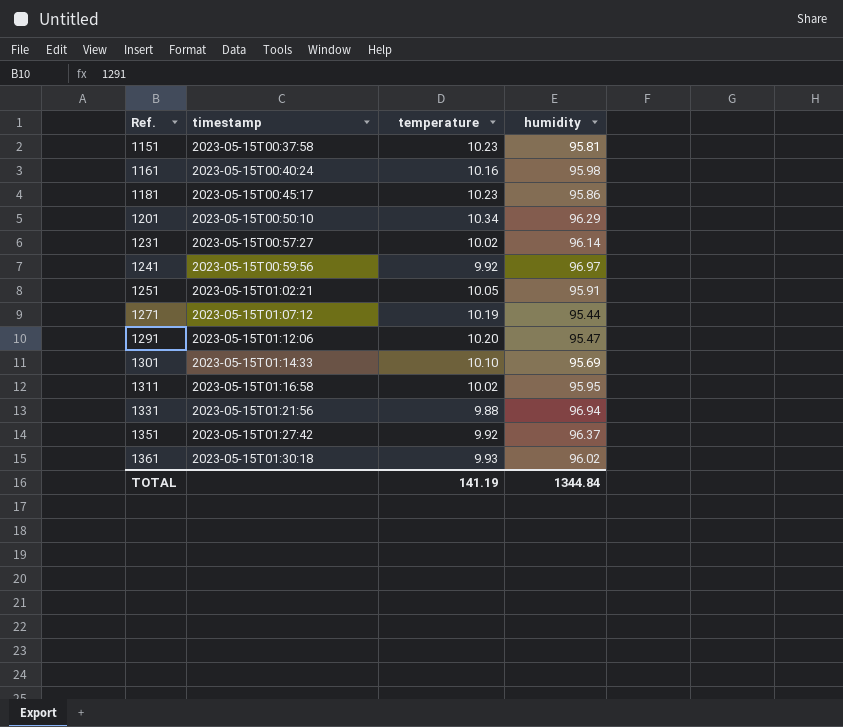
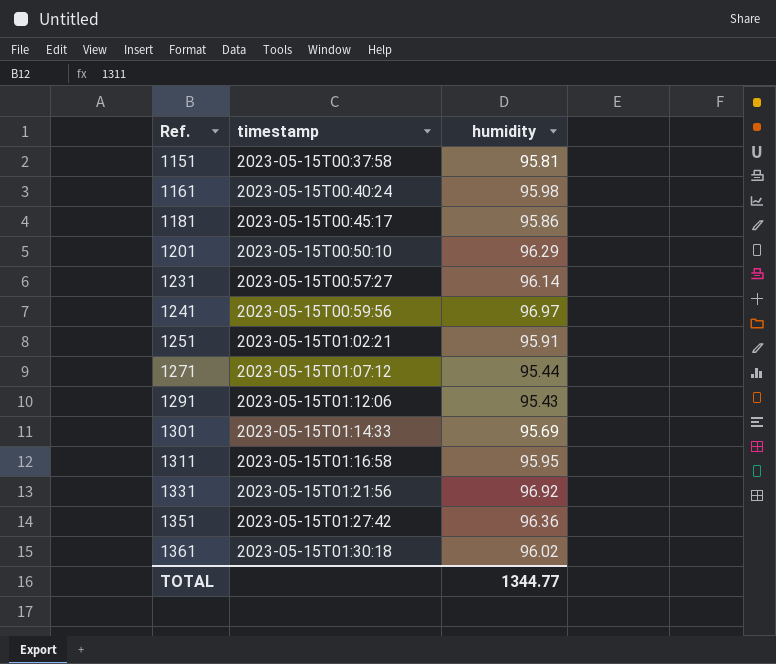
column temperature | position: 3 -> none
1291 | humidity: 95.47 -> 95.43
1331 | humidity: 96.94 -> 96.92
1351 | humidity: 96.37 -> 96.36
TOTAL | humidity: 1344.84 -> 1344.77

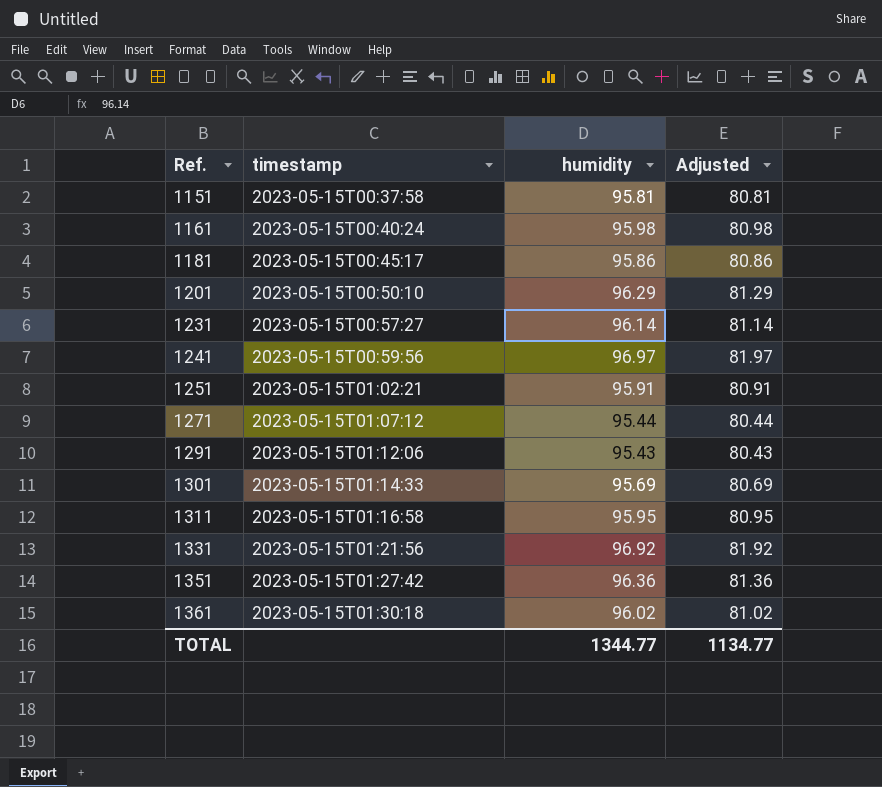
column Adjusted | formula: none -> [humidity] - 15

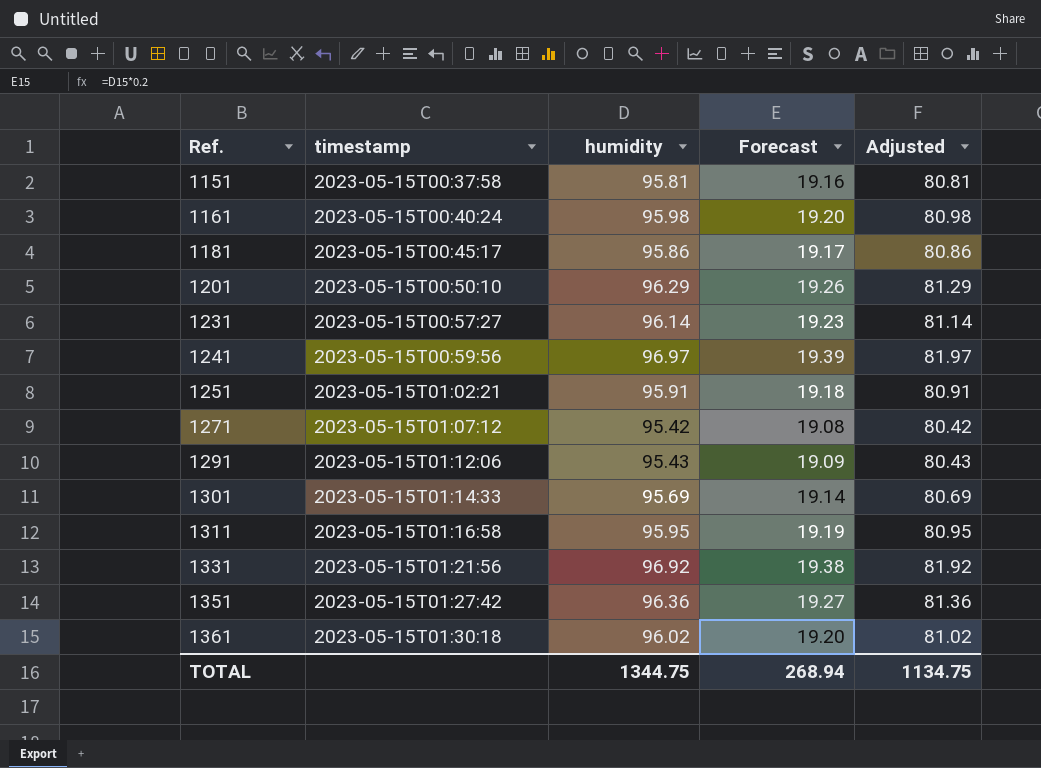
column Forecast | formula: none -> [humidity] * 0.2
1271 | humidity: 95.44 -> 95.42
1271 | Adjusted: 80.44 -> 80.42
TOTAL | humidity: 1344.77 -> 1344.75
TOTAL | Adjusted: 1134.77 -> 1134.75

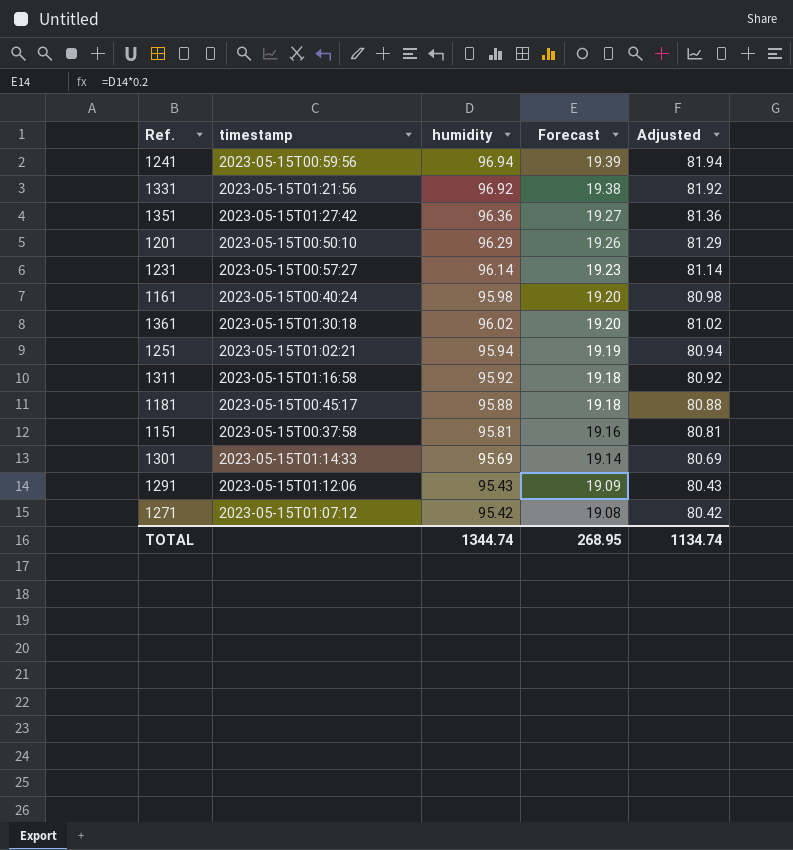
row order: Ref. ascending -> Forecast descending
1241 | humidity: 96.97 -> 96.94
1241 | Adjusted: 81.97 -> 81.94
1251 | humidity: 95.91 -> 95.94
1251 | Forecast: 19.18 -> 19.19
1251 | Adjusted: 80.91 -> 80.94
1311 | humidity: 95.95 -> 95.92
1311 | Forecast: 19.19 -> 19.18
1311 | Adjusted: 80.95 -> 80.92
1181 | humidity: 95.86 -> 95.88
1181 | Forecast: 19.17 -> 19.18
1181 | Adjusted: 80.86 -> 80.88
TOTAL | humidity: 1344.75 -> 1344.74
TOTAL | Forecast: 268.94 -> 268.95
TOTAL | Adjusted: 1134.75 -> 1134.74

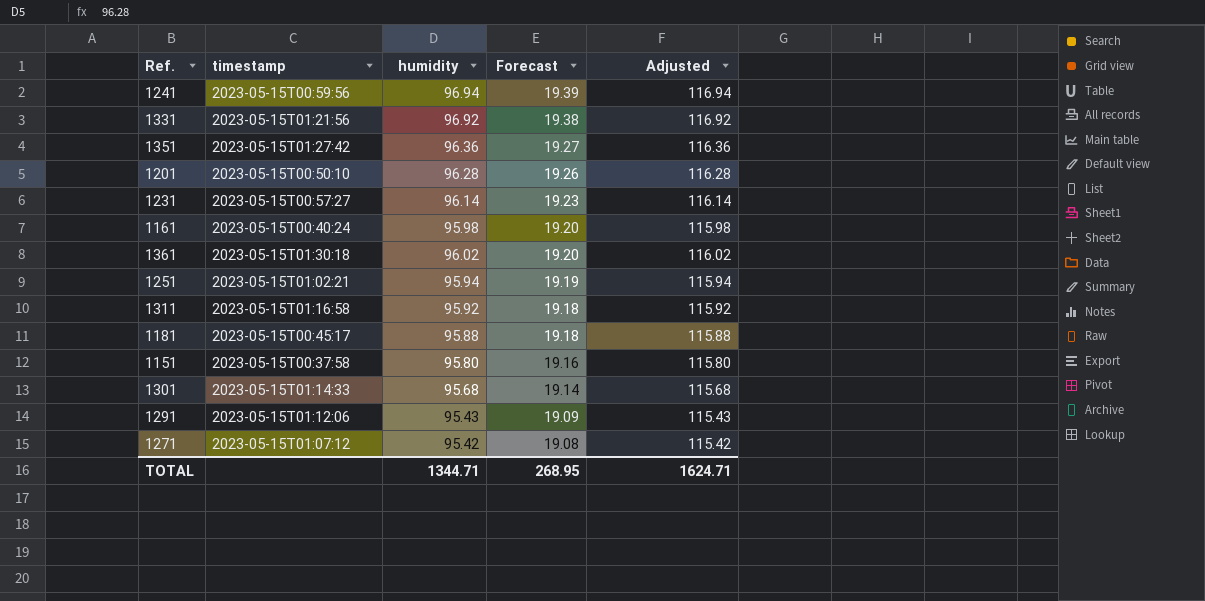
column Adjusted | formula: [humidity] - 15 -> [humidity] + 20
1201 | humidity: 96.29 -> 96.28
1151 | humidity: 95.81 -> 95.80
1301 | humidity: 95.69 -> 95.68
TOTAL | humidity: 1344.74 -> 1344.71
TOTAL | Adjusted: 1134.74 -> 1624.71

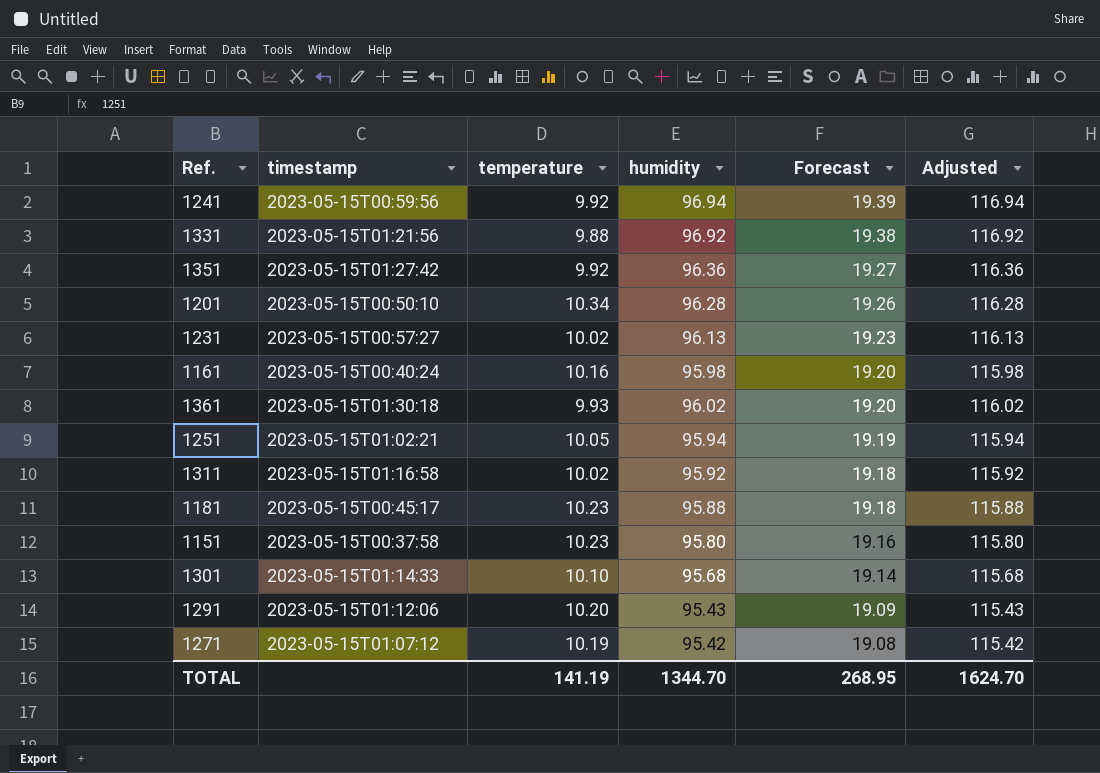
column temperature | position: none -> 3
1231 | humidity: 96.14 -> 96.13
1231 | Adjusted: 116.14 -> 116.13
TOTAL | humidity: 1344.71 -> 1344.70
TOTAL | Adjusted: 1624.71 -> 1624.70

